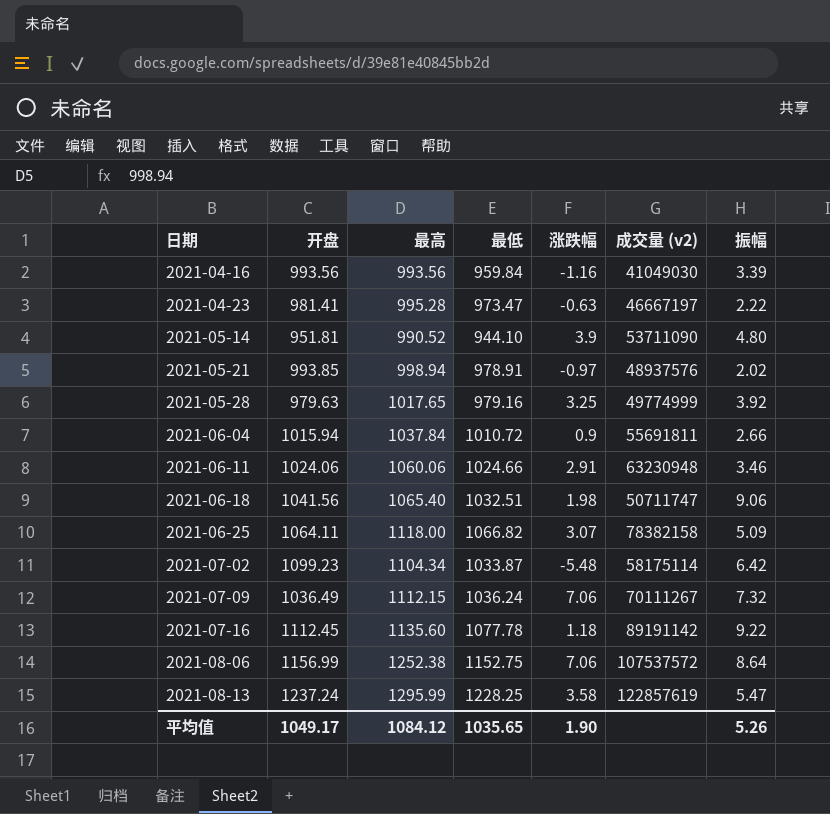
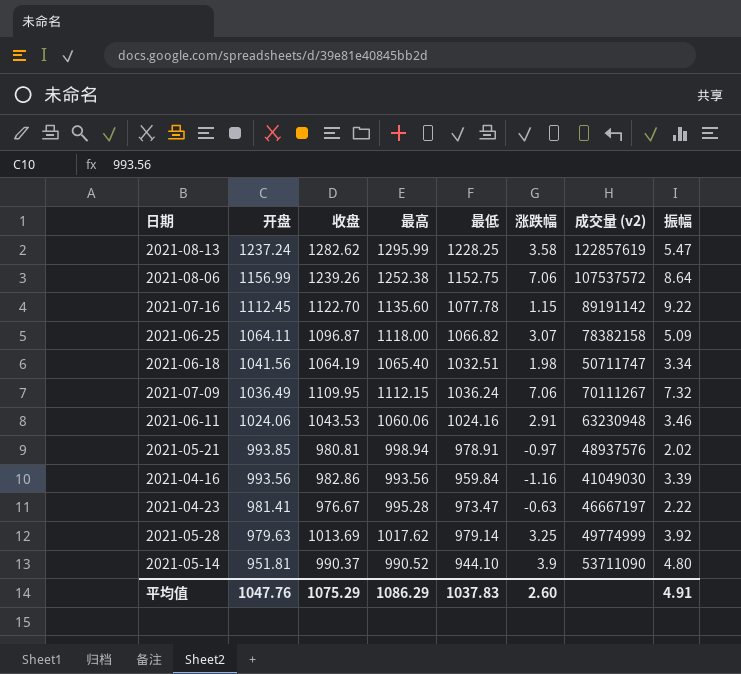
row order: 日期 ascending -> 开盘 descending
column 收盘 | position: none -> 3
row 2021-06-04: 1015.94 | 1037.84 | 1010.72 | 0.9 | 55691811 | 2.66 -> none
row 2021-07-02: 1099.23 | 1104.34 | 1033.87 | -5.48 | 58175114 | 6.42 -> none
2021-07-16 | 涨跌幅: 1.18 -> 1.15
2021-06-18 | 振幅: 9.06 -> 3.34
2021-06-11 | 最低: 1024.66 -> 1024.16
2021-05-28 | 最高: 1017.65 -> 1017.62
2021-05-28 | 最低: 979.16 -> 979.14
平均值 | 开盘: 1049.17 -> 1047.76
平均值 | 最高: 1084.12 -> 1086.29
平均值 | 最低: 1035.65 -> 1037.83
平均值 | 涨跌幅: 1.90 -> 2.60
平均值 | 振幅: 5.26 -> 4.91

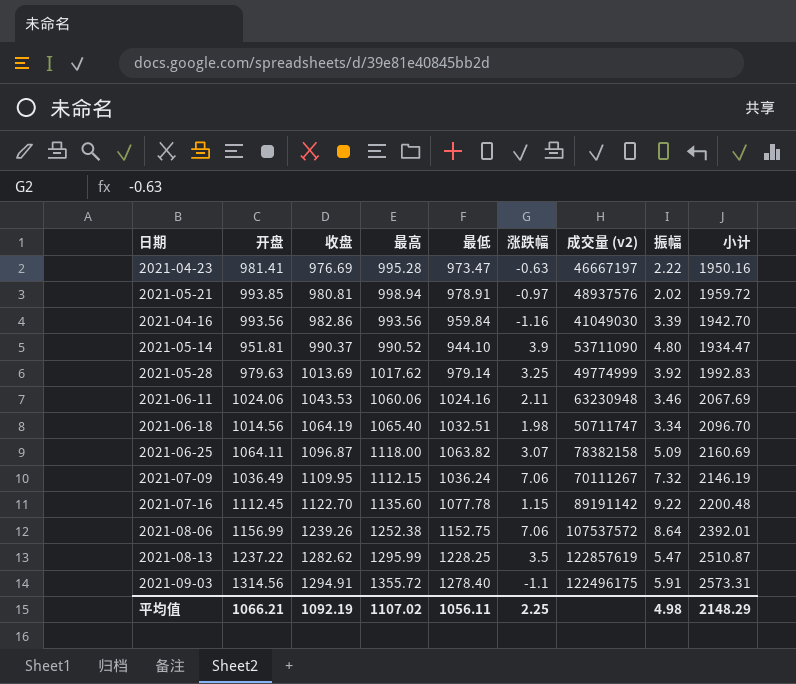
row order: 开盘 descending -> 收盘 ascending
column 小计 | formula: none -> [收盘] + [最低]
2021-04-23 | 收盘: 976.67 -> 976.69
2021-06-11 | 涨跌幅: 2.91 -> 2.11
2021-06-18 | 开盘: 1041.56 -> 1014.56
2021-06-25 | 最低: 1066.82 -> 1063.82
2021-08-13 | 开盘: 1237.24 -> 1237.22
2021-08-13 | 涨跌幅: 3.58 -> 3.5
row 2021-09-03: none -> 1314.56 | 1294.91 | 1355.72 | 1278.40 | -1.1 | 122496175 | 5.91 | 2573.31
平均值 | 开盘: 1047.76 -> 1066.21
平均值 | 收盘: 1075.29 -> 1092.19
平均值 | 最高: 1086.29 -> 1107.02
平均值 | 最低: 1037.83 -> 1056.11
平均值 | 涨跌幅: 2.60 -> 2.25
平均值 | 振幅: 4.91 -> 4.98

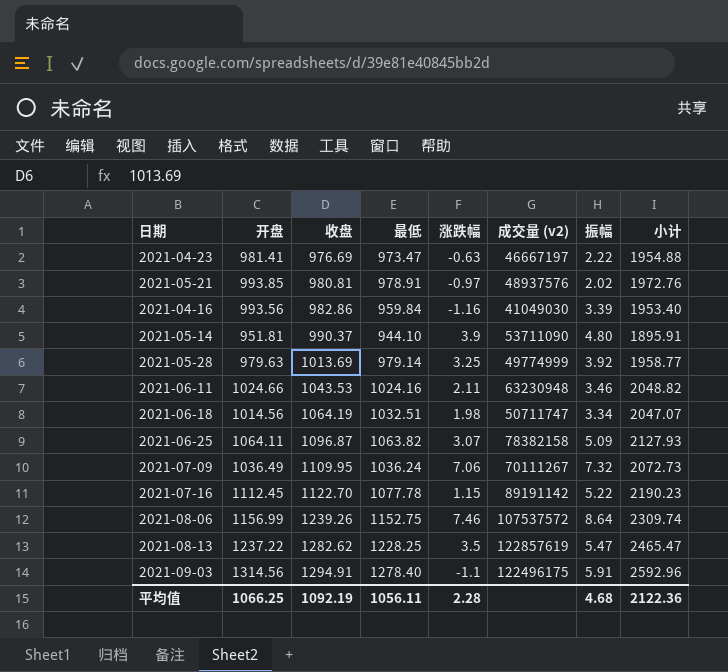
column 最高 | position: 4 -> none
column 小计 | formula: [收盘] + [最低] -> [开盘] + [最低]
2021-06-11 | 开盘: 1024.06 -> 1024.66
2021-07-16 | 振幅: 9.22 -> 5.22
2021-08-06 | 涨跌幅: 7.06 -> 7.46
平均值 | 开盘: 1066.21 -> 1066.25
平均值 | 涨跌幅: 2.25 -> 2.28
平均值 | 振幅: 4.98 -> 4.68
平均值 | 小计: 2148.29 -> 2122.36

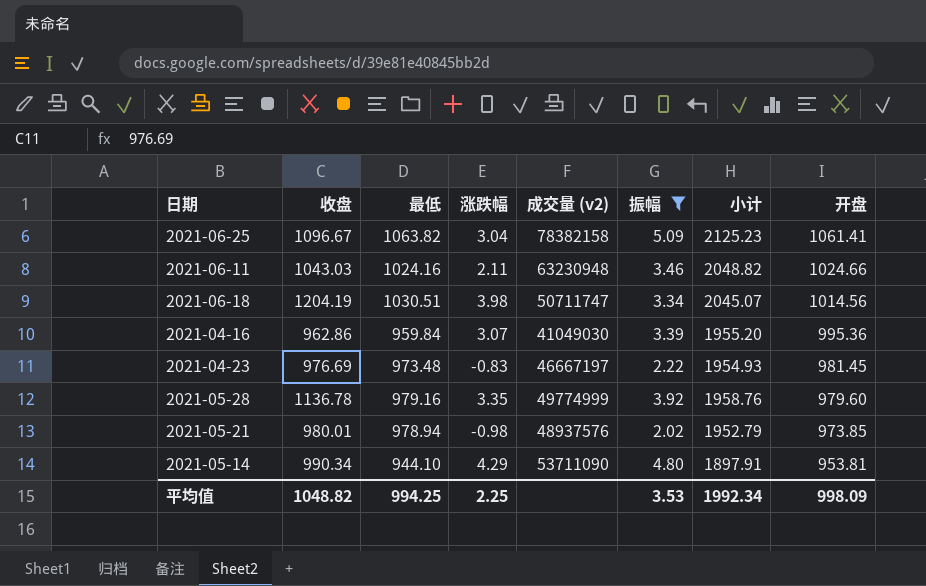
filter: none -> 振幅 <= 5.09
row order: 收盘 ascending -> 开盘 descending
column 开盘 | position: 2 -> 8
2021-06-25 | 收盘: 1096.87 -> 1096.67
2021-06-25 | 涨跌幅: 3.07 -> 3.04
2021-06-25 | 小计: 2127.93 -> 2125.23
2021-06-25 | 开盘: 1064.11 -> 1061.41
2021-06-11 | 收盘: 1043.53 -> 1043.03
2021-06-18 | 收盘: 1064.19 -> 1204.19
2021-06-18 | 最低: 1032.51 -> 1030.51
2021-06-18 | 涨跌幅: 1.98 -> 3.98
2021-06-18 | 小计: 2047.07 -> 2045.07
2021-04-16 | 收盘: 982.86 -> 962.86
2021-04-16 | 涨跌幅: -1.16 -> 3.07
2021-04-16 | 小计: 1953.40 -> 1955.20
2021-04-16 | 开盘: 993.56 -> 995.36
2021-04-23 | 最低: 973.47 -> 973.48
2021-04-23 | 涨跌幅: -0.63 -> -0.83
2021-04-23 | 小计: 1954.88 -> 1954.93
2021-04-23 | 开盘: 981.41 -> 981.45
2021-05-28 | 收盘: 1013.69 -> 1136.78
2021-05-28 | 最低: 979.14 -> 979.16
2021-05-28 | 涨跌幅: 3.25 -> 3.35
2021-05-28 | 小计: 1958.77 -> 1958.76
2021-05-28 | 开盘: 979.63 -> 979.60
2021-05-21 | 收盘: 980.81 -> 980.01
2021-05-21 | 最低: 978.91 -> 978.94
2021-05-21 | 涨跌幅: -0.97 -> -0.98
2021-05-21 | 小计: 1972.76 -> 1952.79
2021-05-21 | 开盘: 993.85 -> 973.85
2021-05-14 | 收盘: 990.37 -> 990.34
2021-05-14 | 涨跌幅: 3.9 -> 4.29
2021-05-14 | 小计: 1895.91 -> 1897.91
2021-05-14 | 开盘: 951.81 -> 953.81
平均值 | 收盘: 1092.19 -> 1048.82
平均值 | 最低: 1056.11 -> 994.25
平均值 | 涨跌幅: 2.28 -> 2.25
平均值 | 振幅: 4.68 -> 3.53
平均值 | 小计: 2122.36 -> 1992.34
平均值 | 开盘: 1066.25 -> 998.09

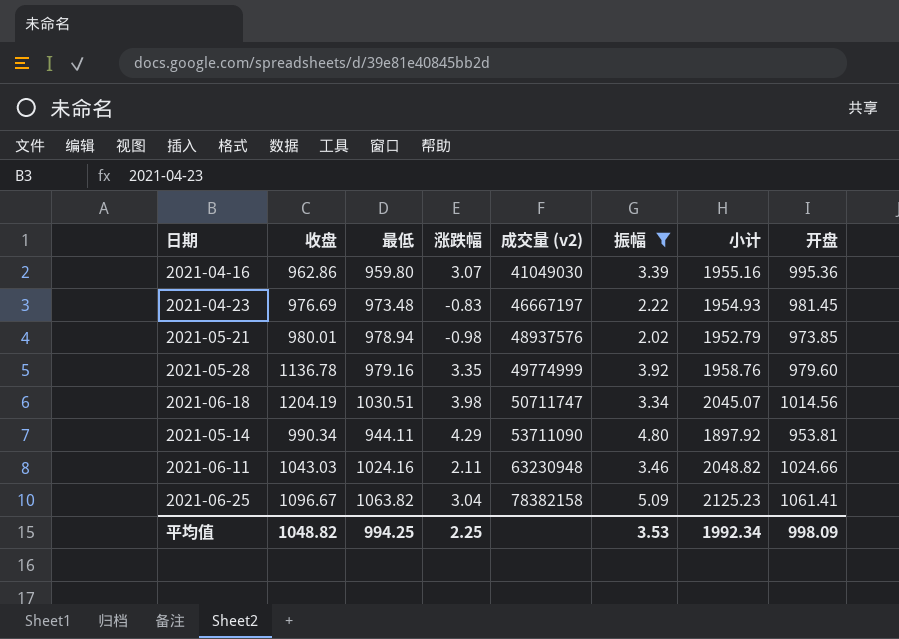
row order: 开盘 descending -> 成交量 (v2) ascending
2021-04-16 | 最低: 959.84 -> 959.80
2021-04-16 | 小计: 1955.20 -> 1955.16
2021-05-14 | 最低: 944.10 -> 944.11
2021-05-14 | 小计: 1897.91 -> 1897.92

